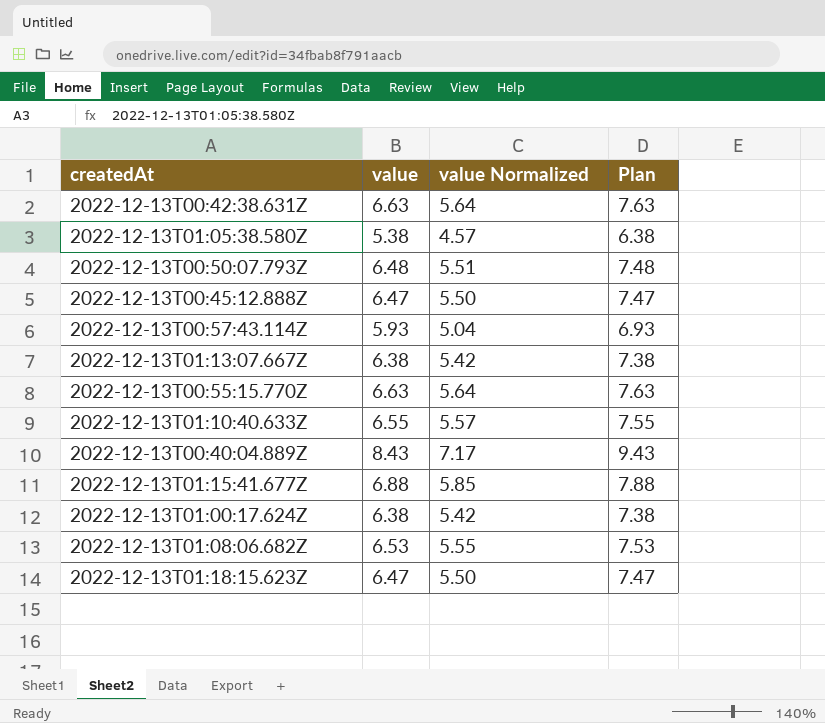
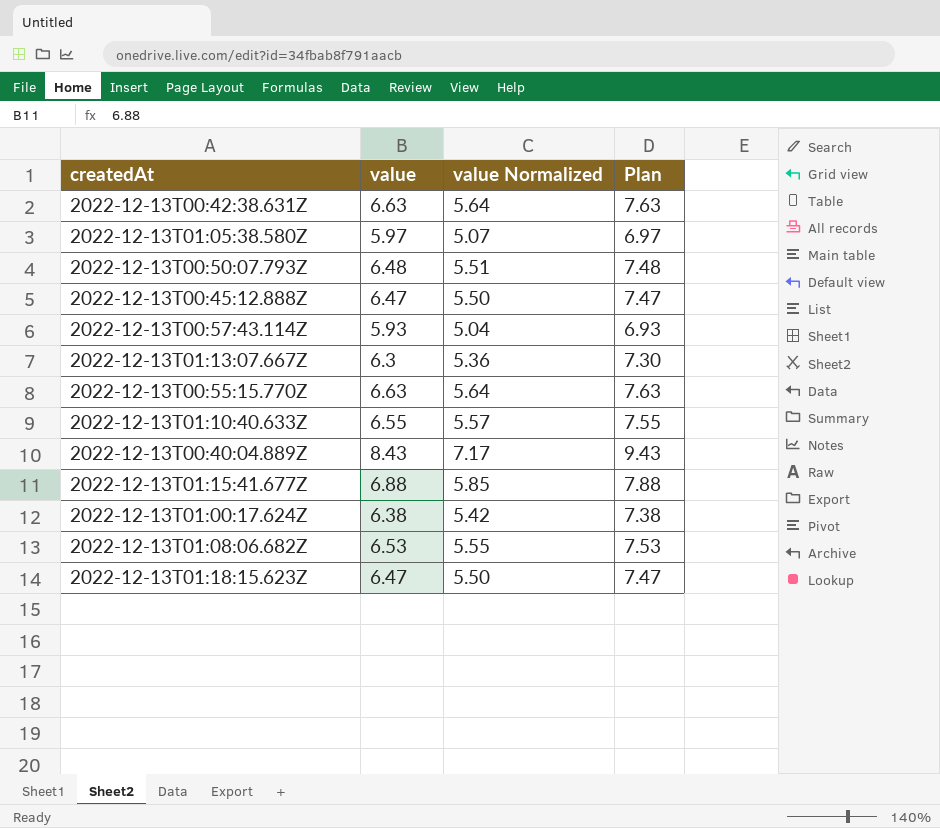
2022-12-13T01:05:38.580Z | value: 5.38 -> 5.97
2022-12-13T01:05:38.580Z | value Normalized: 4.57 -> 5.07
2022-12-13T01:05:38.580Z | Plan: 6.38 -> 6.97
2022-12-13T01:13:07.667Z | value: 6.38 -> 6.3
2022-12-13T01:13:07.667Z | value Normalized: 5.42 -> 5.36
2022-12-13T01:13:07.667Z | Plan: 7.38 -> 7.30

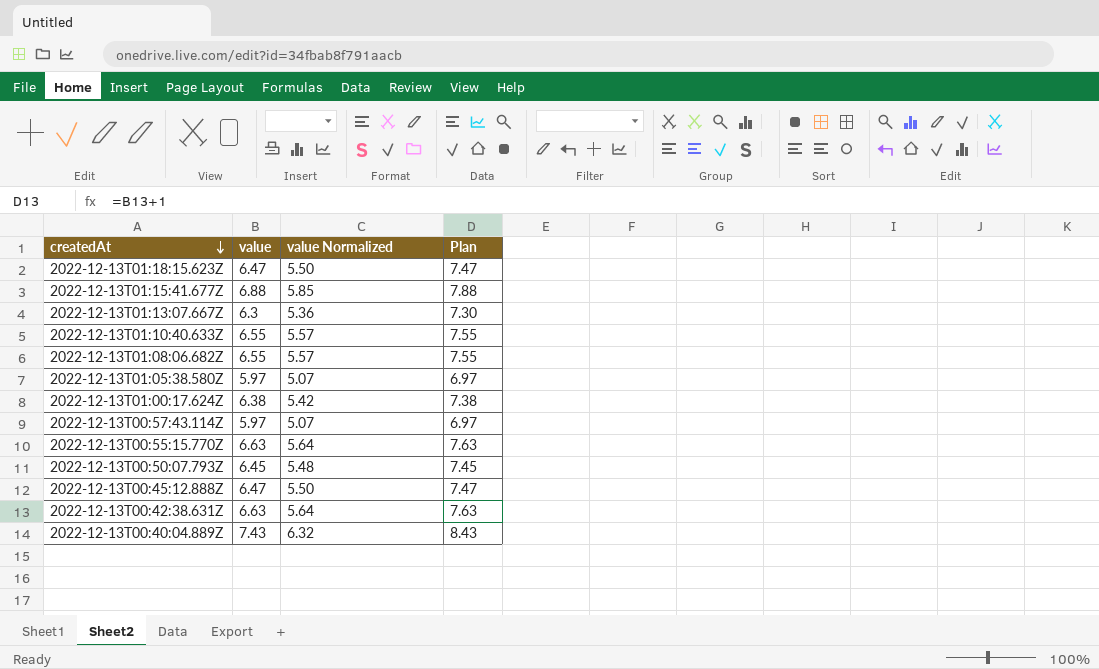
row order: none -> createdAt descending
2022-12-13T01:08:06.682Z | value: 6.53 -> 6.55
2022-12-13T01:08:06.682Z | value Normalized: 5.55 -> 5.57
2022-12-13T01:08:06.682Z | Plan: 7.53 -> 7.55
2022-12-13T00:57:43.114Z | value: 5.93 -> 5.97
2022-12-13T00:57:43.114Z | value Normalized: 5.04 -> 5.07
2022-12-13T00:57:43.114Z | Plan: 6.93 -> 6.97
2022-12-13T00:50:07.793Z | value: 6.48 -> 6.45
2022-12-13T00:50:07.793Z | value Normalized: 5.51 -> 5.48
2022-12-13T00:50:07.793Z | Plan: 7.48 -> 7.45
2022-12-13T00:40:04.889Z | value: 8.43 -> 7.43
2022-12-13T00:40:04.889Z | value Normalized: 7.17 -> 6.32
2022-12-13T00:40:04.889Z | Plan: 9.43 -> 8.43

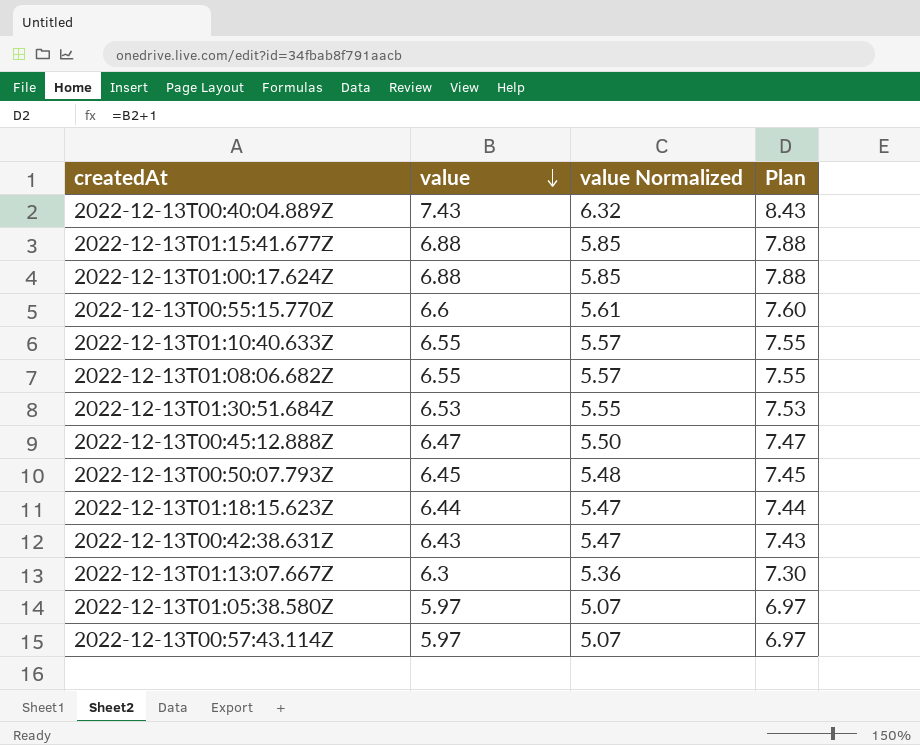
row order: createdAt descending -> value descending
2022-12-13T01:00:17.624Z | value: 6.38 -> 6.88
2022-12-13T01:00:17.624Z | value Normalized: 5.42 -> 5.85
2022-12-13T01:00:17.624Z | Plan: 7.38 -> 7.88
2022-12-13T00:55:15.770Z | value: 6.63 -> 6.6
2022-12-13T00:55:15.770Z | value Normalized: 5.64 -> 5.61
2022-12-13T00:55:15.770Z | Plan: 7.63 -> 7.60
row 2022-12-13T01:30:51.684Z: none -> 6.53 | 5.55 | 7.53
2022-12-13T01:18:15.623Z | value: 6.47 -> 6.44
2022-12-13T01:18:15.623Z | value Normalized: 5.50 -> 5.47
2022-12-13T01:18:15.623Z | Plan: 7.47 -> 7.44
2022-12-13T00:42:38.631Z | value: 6.63 -> 6.43
2022-12-13T00:42:38.631Z | value Normalized: 5.64 -> 5.47
2022-12-13T00:42:38.631Z | Plan: 7.63 -> 7.43

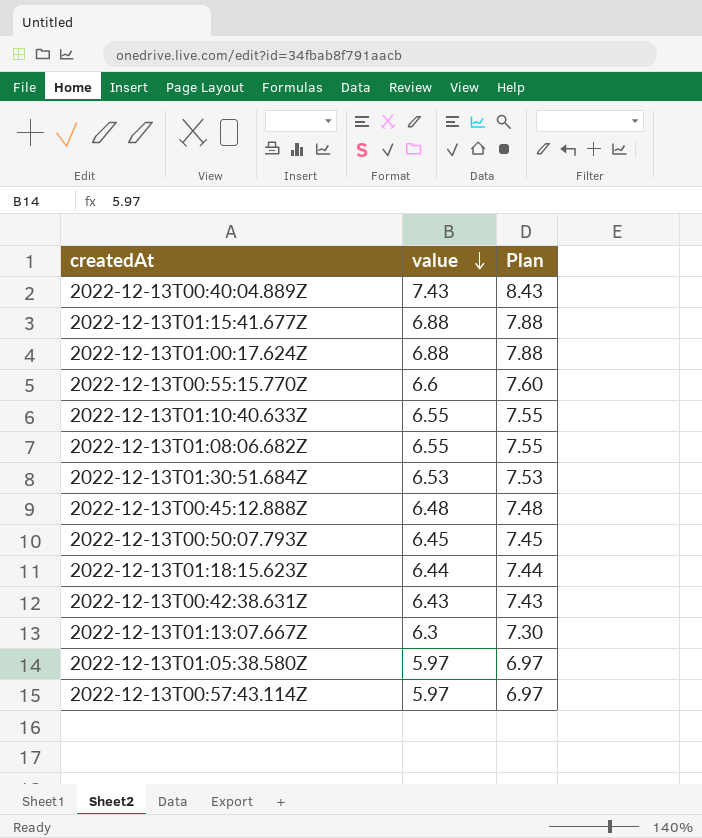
column value Normalized | formula: [value] * 0.85 -> none
2022-12-13T00:45:12.888Z | value: 6.47 -> 6.48
2022-12-13T00:45:12.888Z | Plan: 7.47 -> 7.48

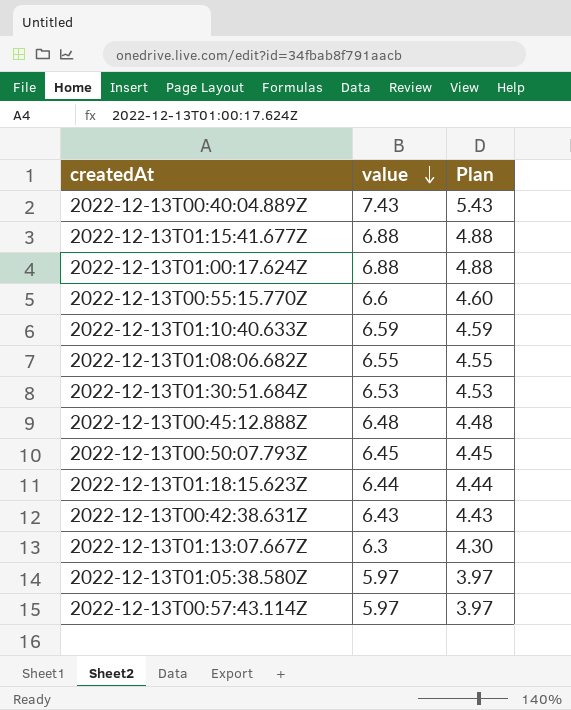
column Plan | formula: [value] + 1 -> [value] - 2
2022-12-13T01:10:40.633Z | value: 6.55 -> 6.59

